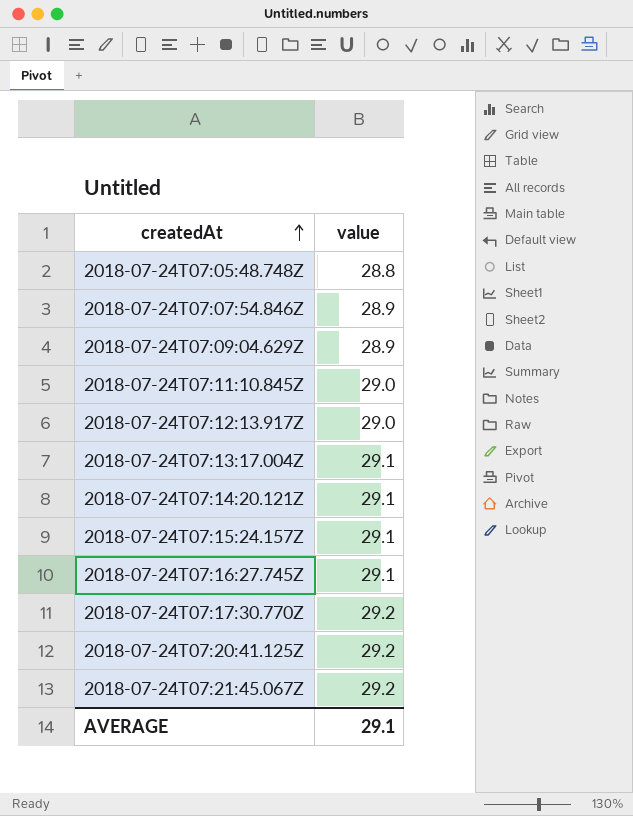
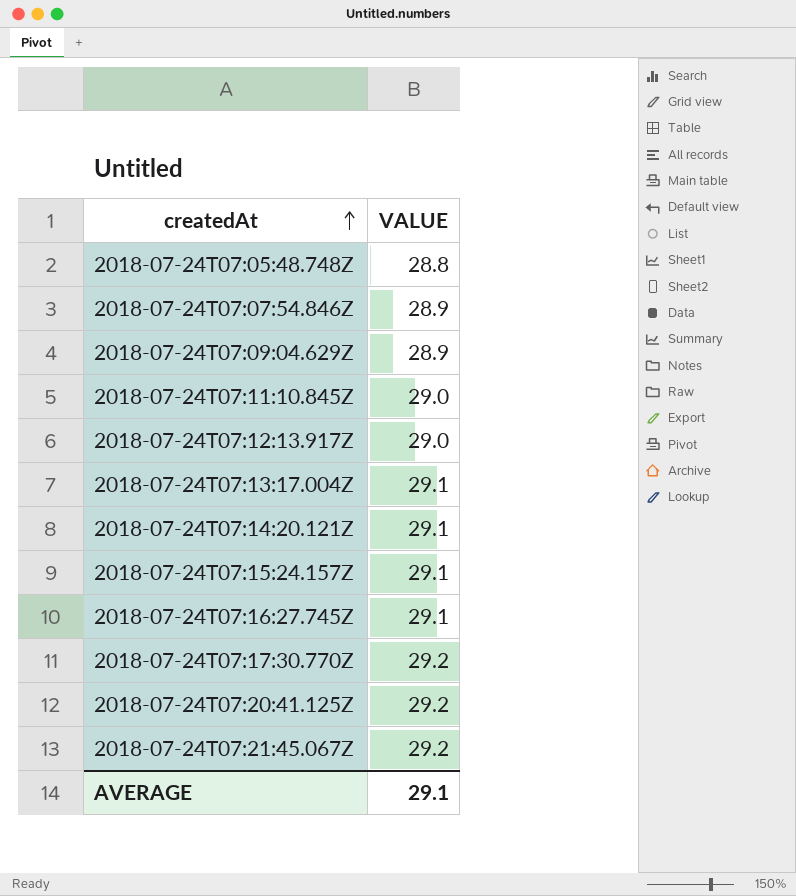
column name: value -> VALUE

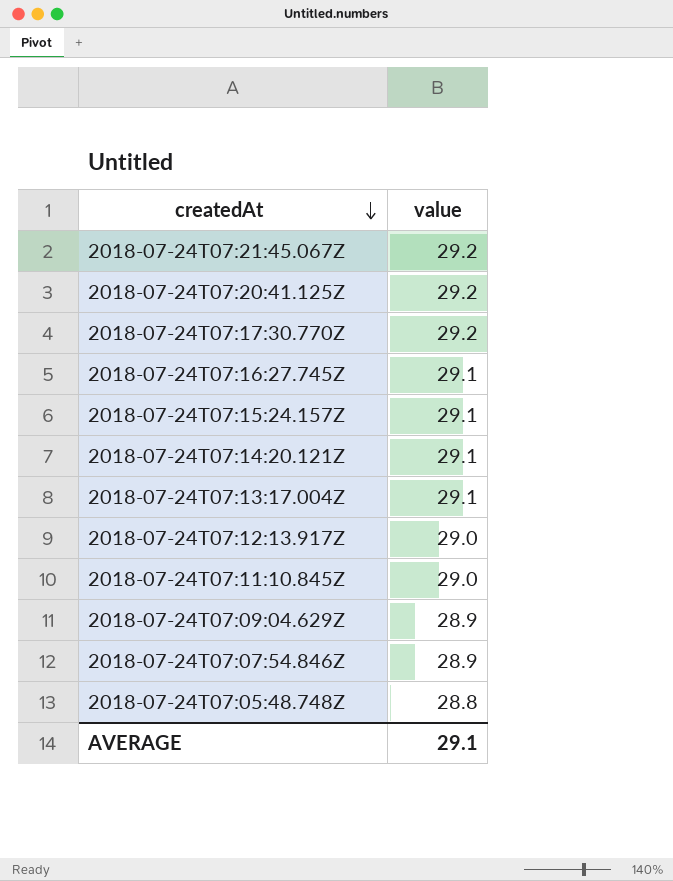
row order: createdAt ascending -> createdAt descending
column name: VALUE -> value

